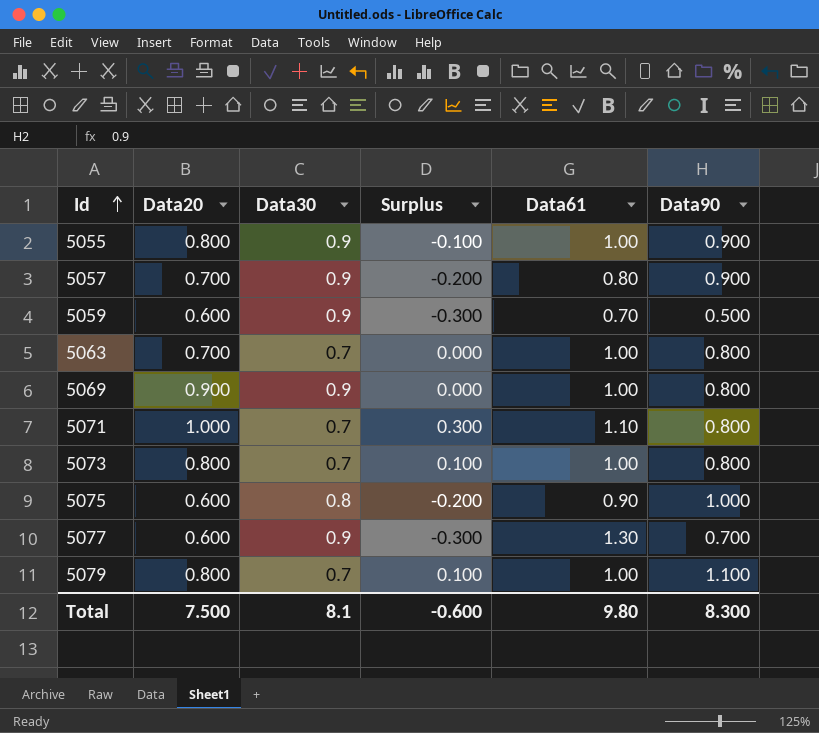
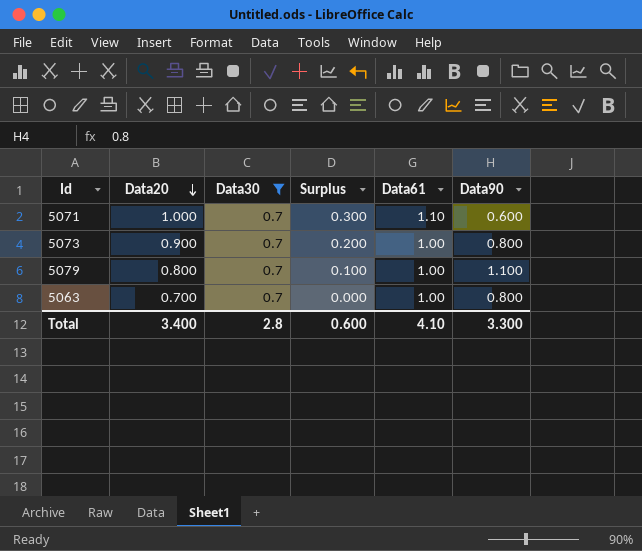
filter: none -> Data30 = 0.7
row order: Id ascending -> Data20 descending
5071 | Data90: 0.800 -> 0.600
5073 | Data20: 0.800 -> 0.900
5073 | Surplus: 0.100 -> 0.200
Total | Data20: 7.500 -> 3.400
Total | Data30: 8.1 -> 2.8
Total | Surplus: -0.600 -> 0.600
Total | Data61: 9.80 -> 4.10
Total | Data90: 8.300 -> 3.300

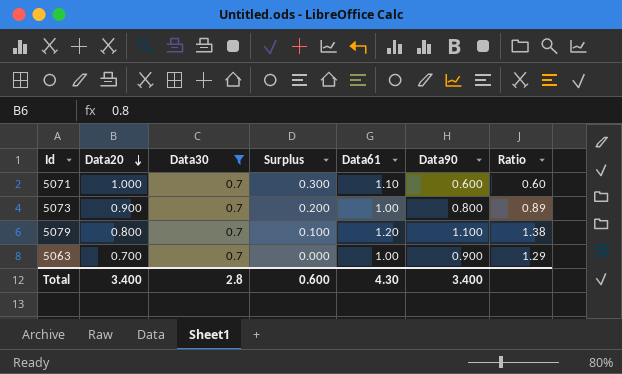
column Ratio | formula: none -> [Data90] / [Data20]
5079 | Data61: 1.00 -> 1.20
5063 | Data90: 0.800 -> 0.900
Total | Data61: 4.10 -> 4.30
Total | Data90: 3.300 -> 3.400

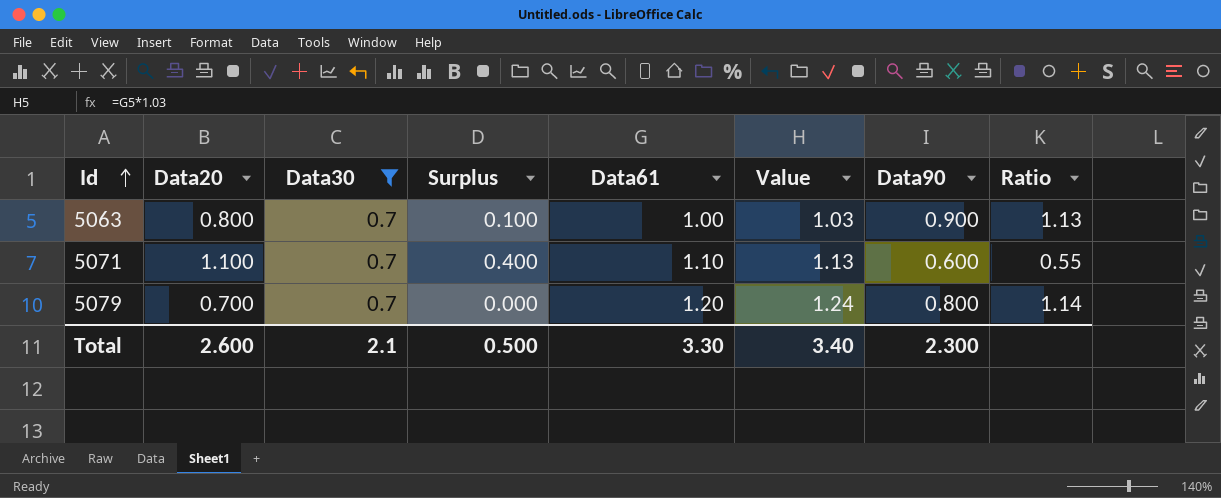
row order: Data20 descending -> Id ascending
column Value | formula: none -> [Data61] * 1.03
row 5073: 0.900 | 0.7 | 0.200 | 1.00 | 0.800 | 0.89 -> none
5063 | Data20: 0.700 -> 0.800
5063 | Surplus: 0.000 -> 0.100
5063 | Ratio: 1.29 -> 1.13
5071 | Data20: 1.000 -> 1.100
5071 | Surplus: 0.300 -> 0.400
5071 | Ratio: 0.60 -> 0.55
5079 | Data20: 0.800 -> 0.700
5079 | Surplus: 0.100 -> 0.000
5079 | Data90: 1.100 -> 0.800
5079 | Ratio: 1.38 -> 1.14
Total | Data20: 3.400 -> 2.600
Total | Data30: 2.8 -> 2.1
Total | Surplus: 0.600 -> 0.500
Total | Data61: 4.30 -> 3.30
Total | Data90: 3.400 -> 2.300

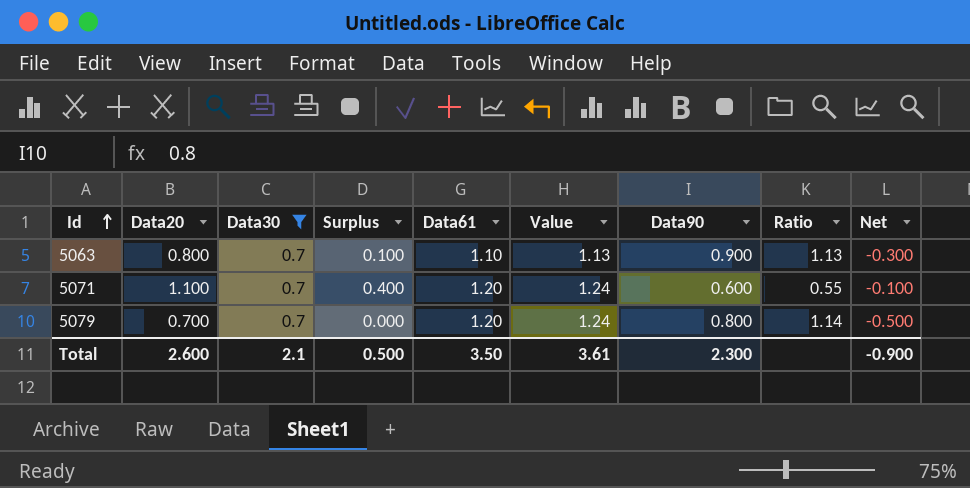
column Net | formula: none -> [Data20] - [Data61]
5063 | Data61: 1.00 -> 1.10
5063 | Value: 1.03 -> 1.13
5071 | Data61: 1.10 -> 1.20
5071 | Value: 1.13 -> 1.24
Total | Data61: 3.30 -> 3.50
Total | Value: 3.40 -> 3.61

